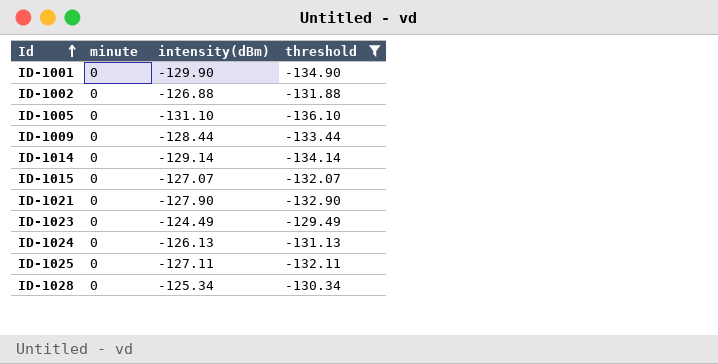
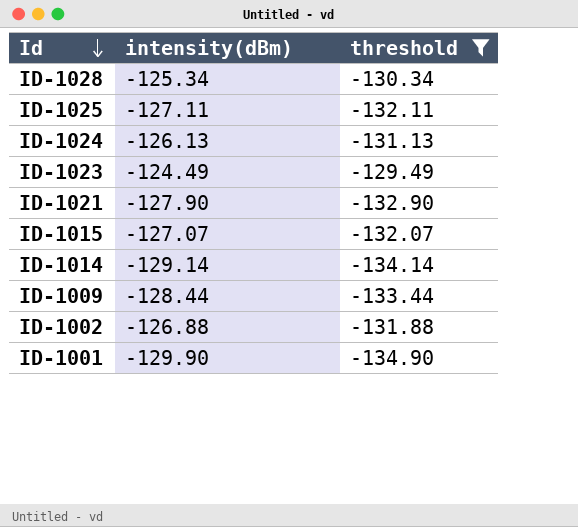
row order: Id ascending -> Id descending
column minute | position: 2 -> none
row ID-1005: 0 | -131.10 | -136.10 -> none

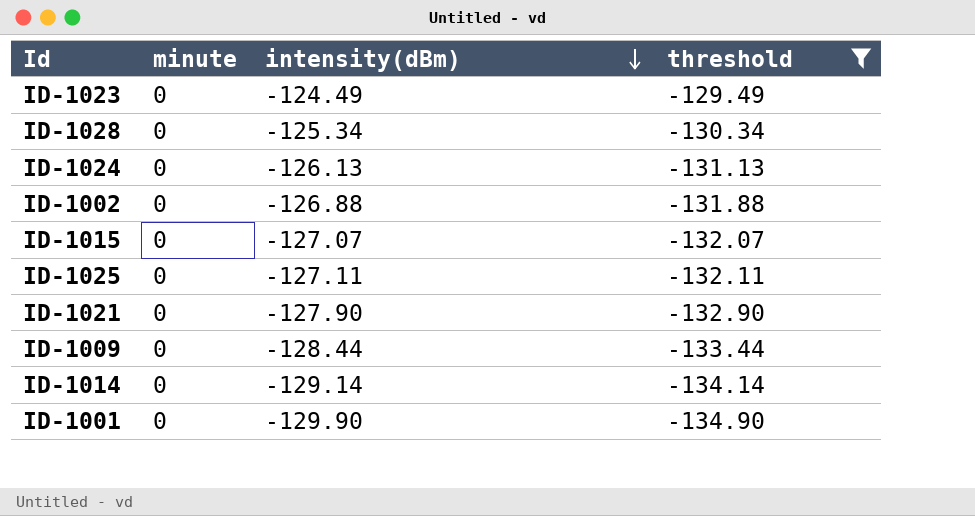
row order: Id descending -> intensity(dBm) descending
column minute | position: none -> 2

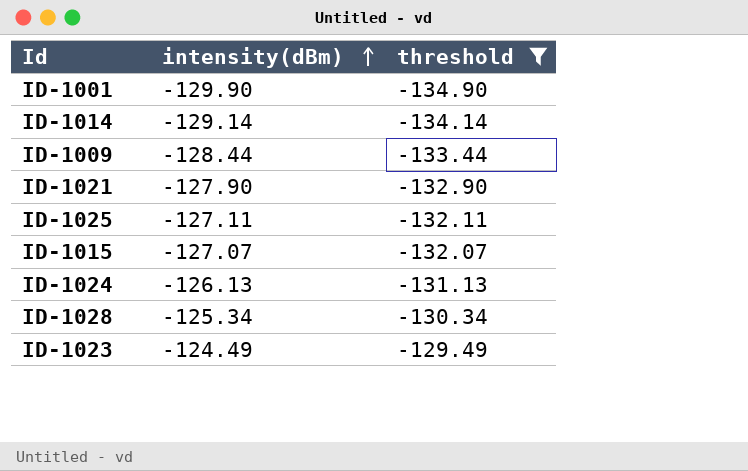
row order: intensity(dBm) descending -> intensity(dBm) ascending
column minute | position: 2 -> none
row ID-1002: 0 | -126.88 | -131.88 -> none

